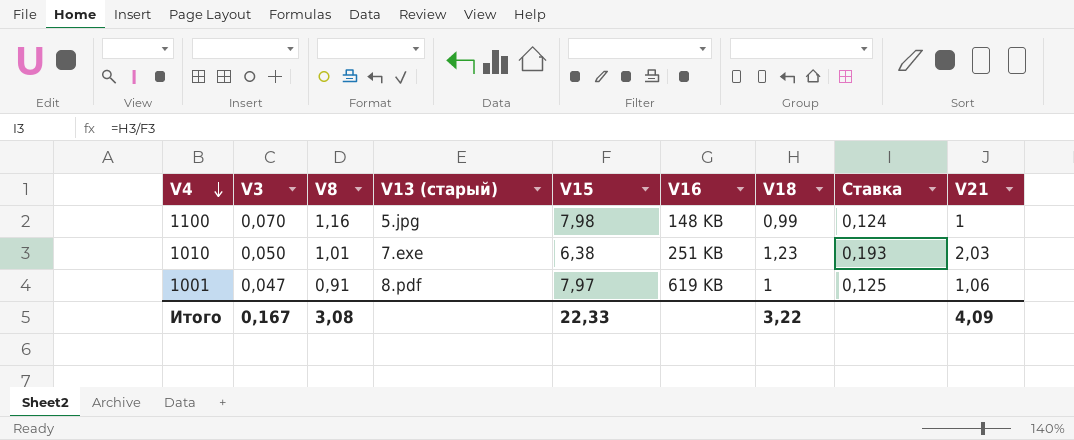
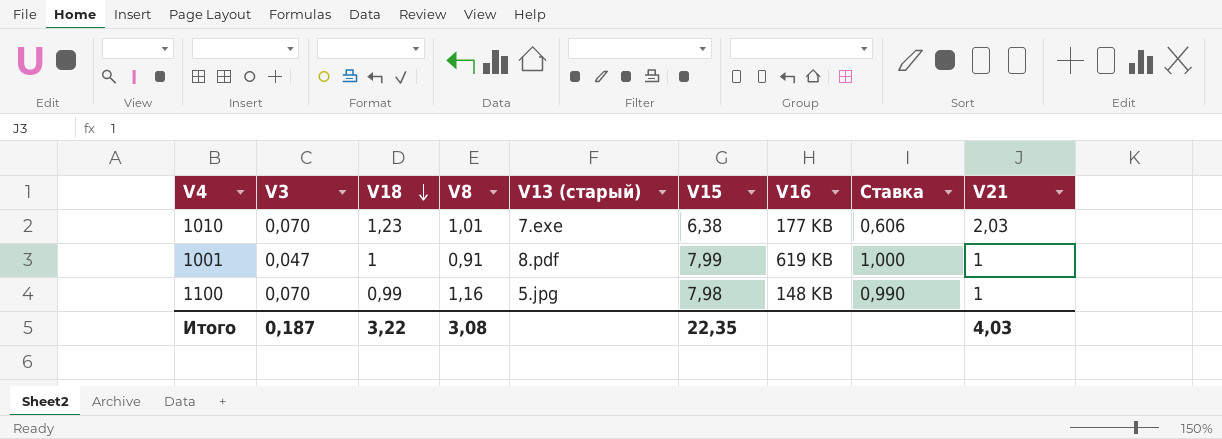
row order: V4 descending -> V18 descending
column V18 | position: 7 -> 3
column Ставка | formula: [V18] / [V15] -> [V18] / [V21]
1010 | V3: 0,050 -> 0,070
1010 | V16: 251 KB -> 177 KB
1001 | V15: 7,97 -> 7,99
1001 | V21: 1,06 -> 1
Итого | V3: 0,167 -> 0,187
Итого | V15: 22,33 -> 22,35
Итого | V21: 4,09 -> 4,03

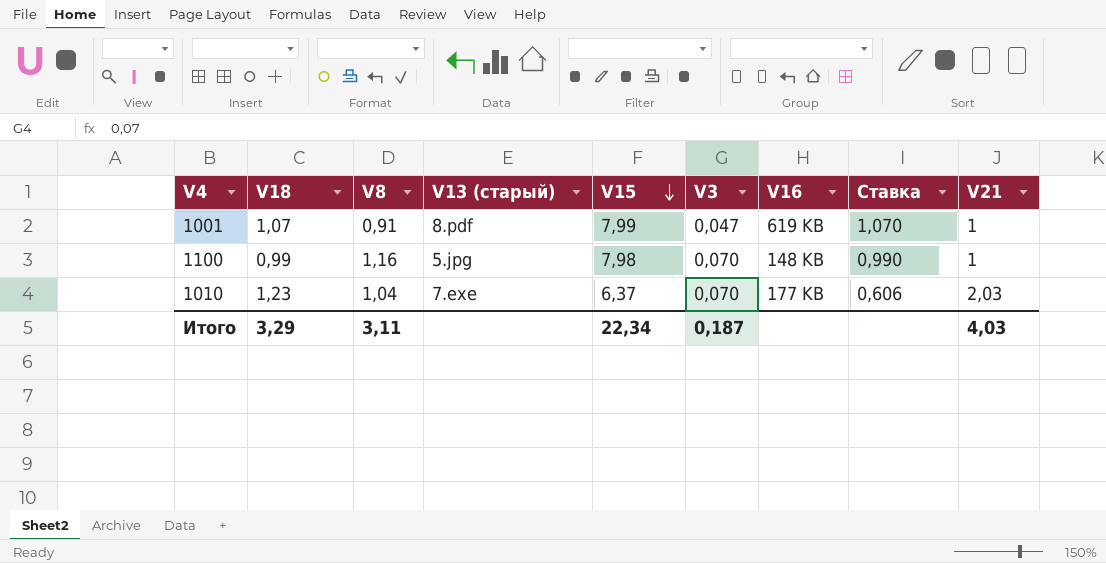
row order: V18 descending -> V15 descending
column V3 | position: 2 -> 6
1001 | V18: 1 -> 1,07
1001 | Ставка: 1,000 -> 1,070
1010 | V8: 1,01 -> 1,04
1010 | V15: 6,38 -> 6,37
Итого | V18: 3,22 -> 3,29
Итого | V8: 3,08 -> 3,11
Итого | V15: 22,35 -> 22,34

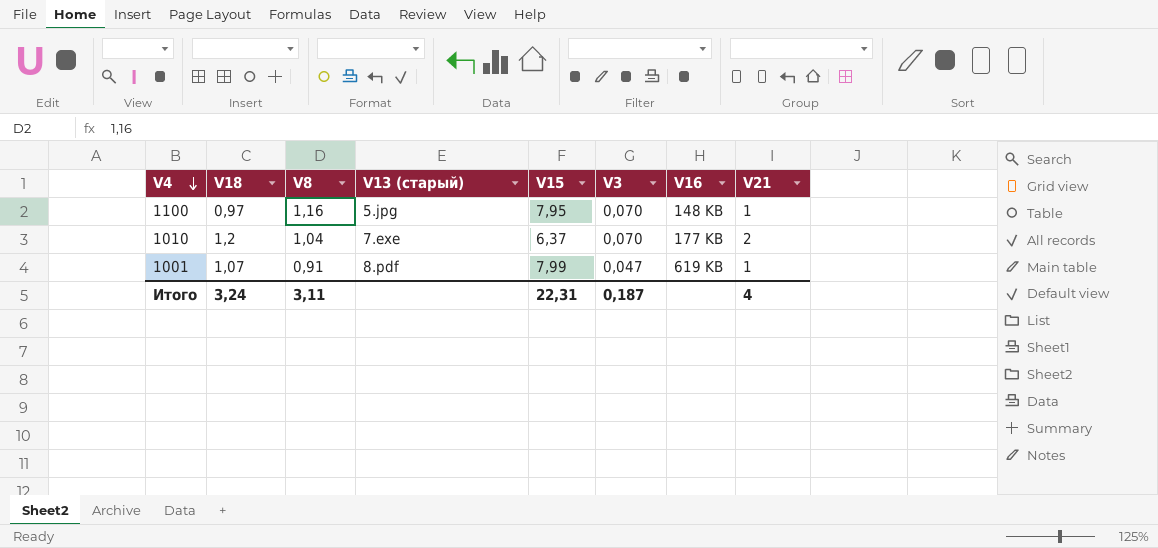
row order: V15 descending -> V4 descending
column Ставка | formula: [V18] / [V21] -> none
1100 | V18: 0,99 -> 0,97
1100 | V15: 7,98 -> 7,95
1010 | V18: 1,23 -> 1,2
1010 | V21: 2,03 -> 2
Итого | V18: 3,29 -> 3,24
Итого | V15: 22,34 -> 22,31
Итого | V21: 4,03 -> 4

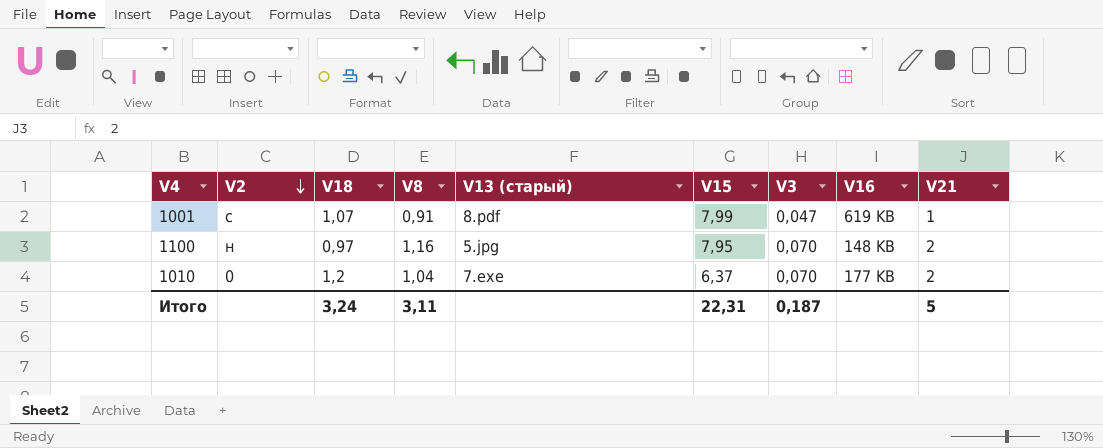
row order: V4 descending -> V2 descending
column V2 | position: none -> 2
1100 | V21: 1 -> 2
Итого | V21: 4 -> 5

